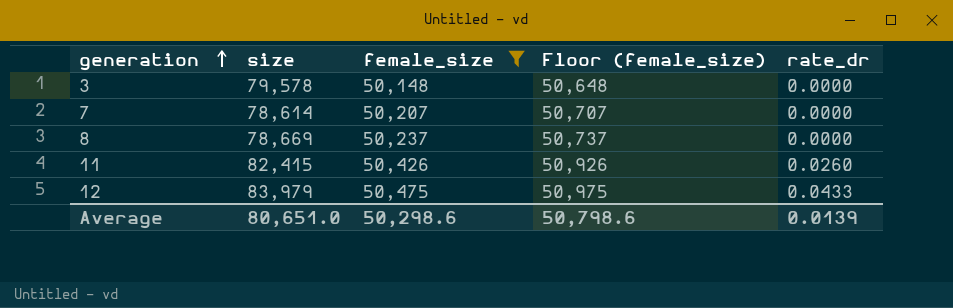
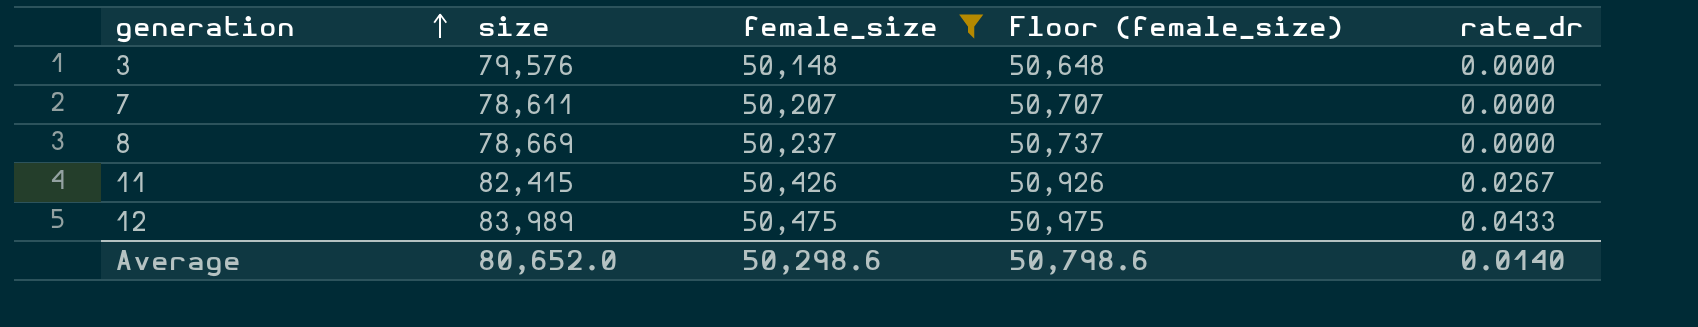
3 | size: 79,578 -> 79,576
7 | size: 78,614 -> 78,611
11 | rate_dr: 0.0260 -> 0.0267
12 | size: 83,979 -> 83,989
Average | size: 80,651.0 -> 80,652.0
Average | rate_dr: 0.0139 -> 0.0140

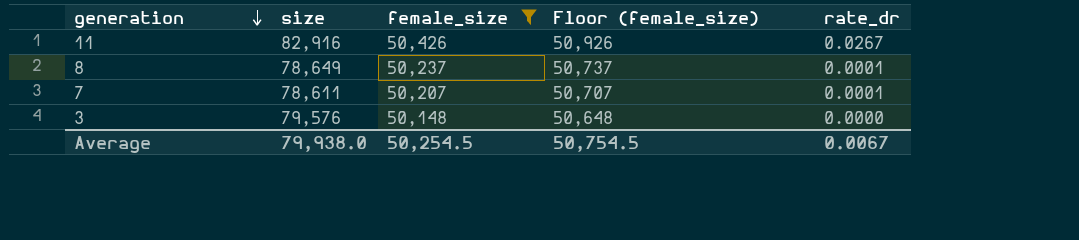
row order: generation ascending -> generation descending
row 12: 83,989 | 50,475 | 50,975 | 0.0433 -> none
11 | size: 82,415 -> 82,916
8 | size: 78,669 -> 78,649
8 | rate_dr: 0.0000 -> 0.0001
7 | rate_dr: 0.0000 -> 0.0001
Average | size: 80,652.0 -> 79,938.0
Average | female_size: 50,298.6 -> 50,254.5
Average | Floor (female_size): 50,798.6 -> 50,754.5
Average | rate_dr: 0.0140 -> 0.0067

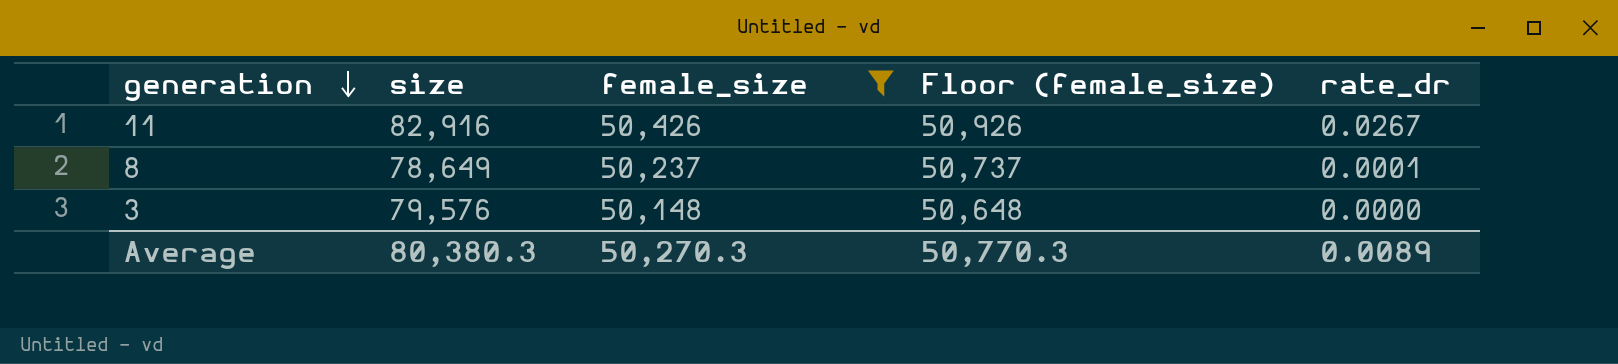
row 7: 78,611 | 50,207 | 50,707 | 0.0001 -> none
Average | size: 79,938.0 -> 80,380.3
Average | female_size: 50,254.5 -> 50,270.3
Average | Floor (female_size): 50,754.5 -> 50,770.3
Average | rate_dr: 0.0067 -> 0.0089

